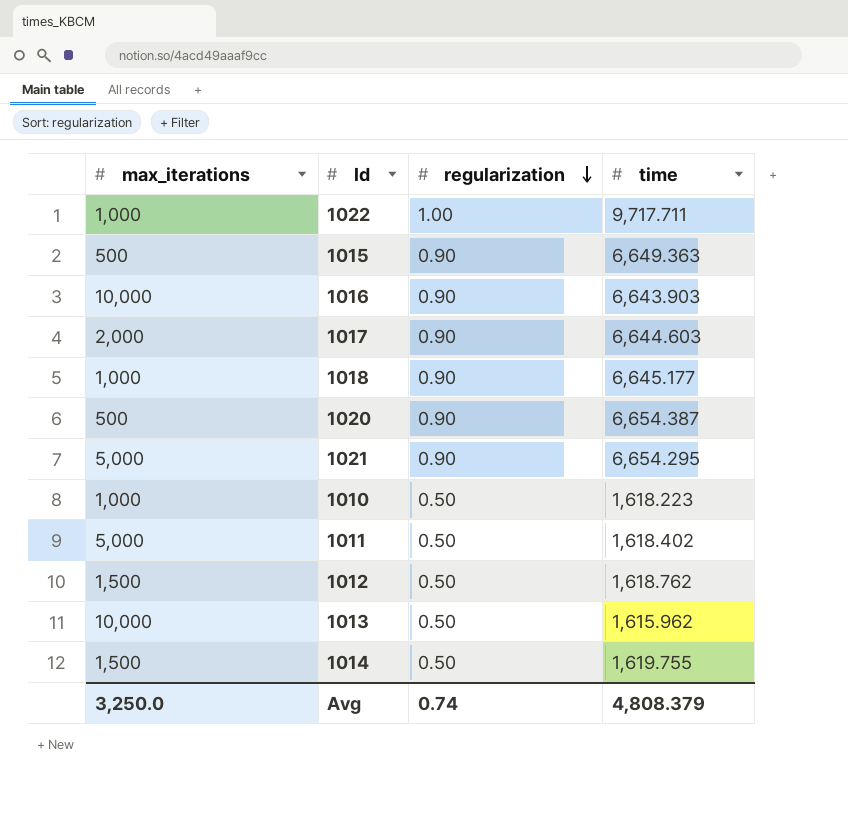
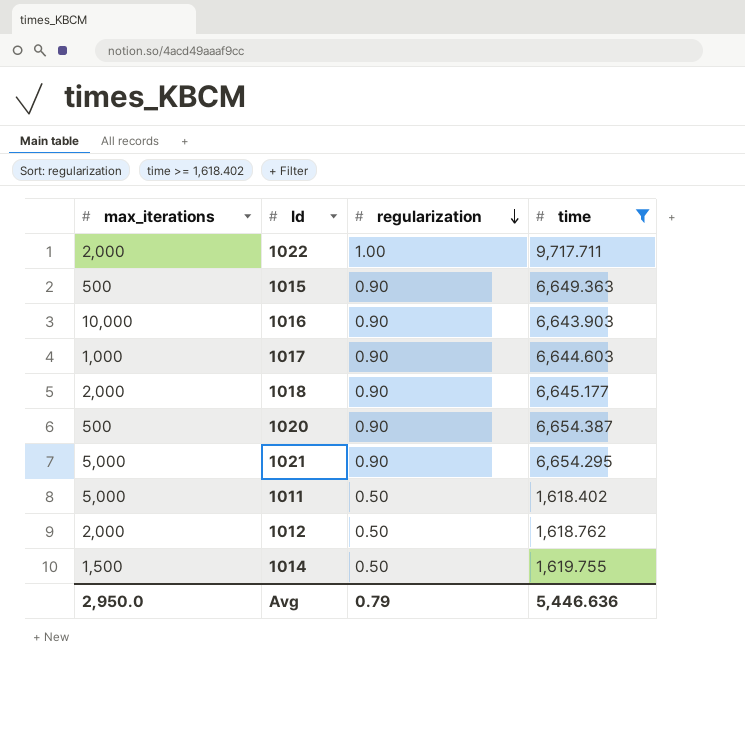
filter: none -> time >= 1,618.402
1022 | max_iterations: 1,000 -> 2,000
1017 | max_iterations: 2,000 -> 1,000
1018 | max_iterations: 1,000 -> 2,000
1012 | max_iterations: 1,500 -> 2,000
Avg | max_iterations: 3,250.0 -> 2,950.0
Avg | regularization: 0.74 -> 0.79
Avg | time: 4,808.379 -> 5,446.636

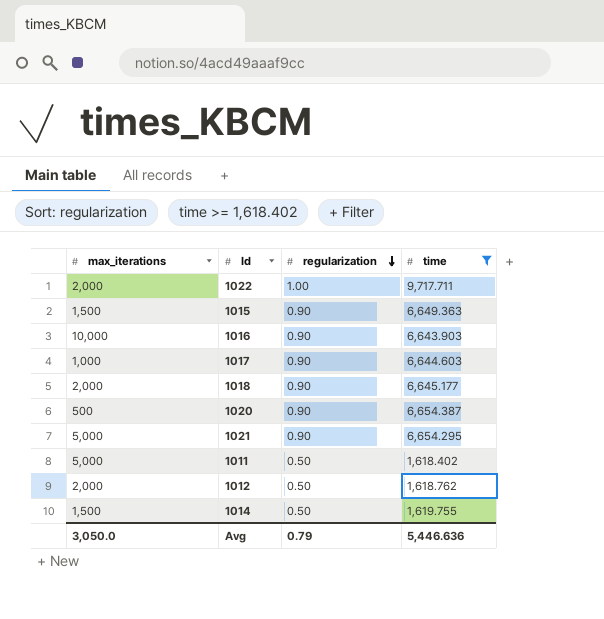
1015 | max_iterations: 500 -> 1,500
Avg | max_iterations: 2,950.0 -> 3,050.0

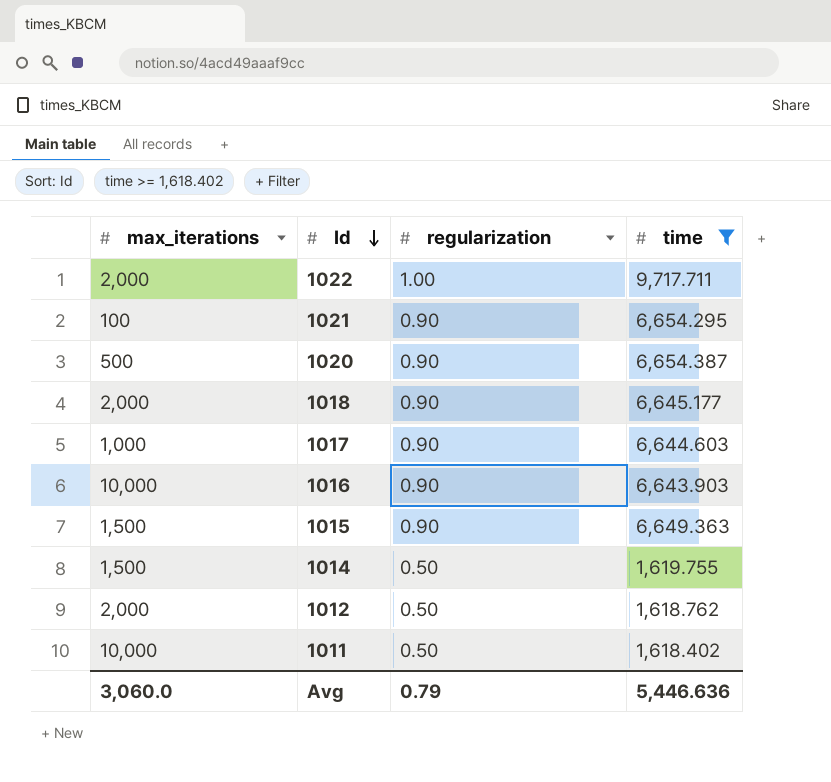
row order: regularization descending -> Id descending
1021 | max_iterations: 5,000 -> 100
1011 | max_iterations: 5,000 -> 10,000
Avg | max_iterations: 3,050.0 -> 3,060.0

